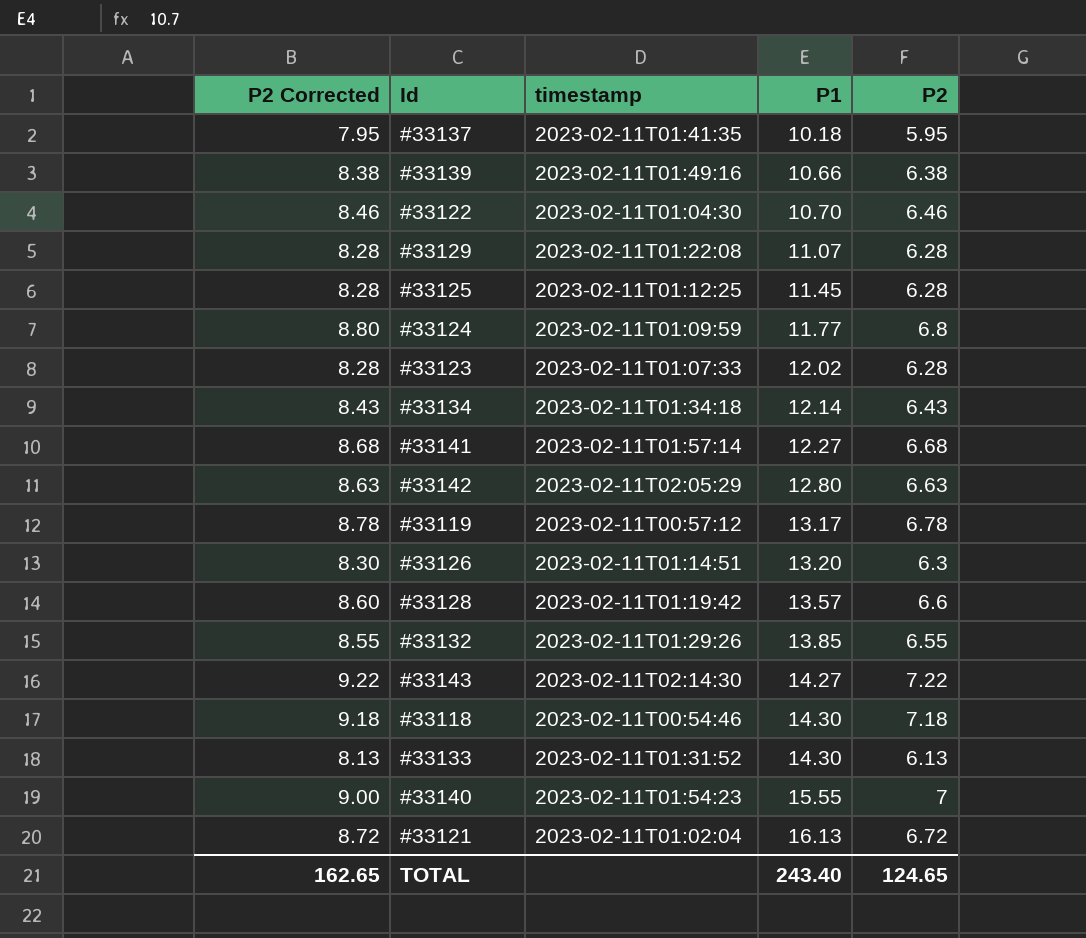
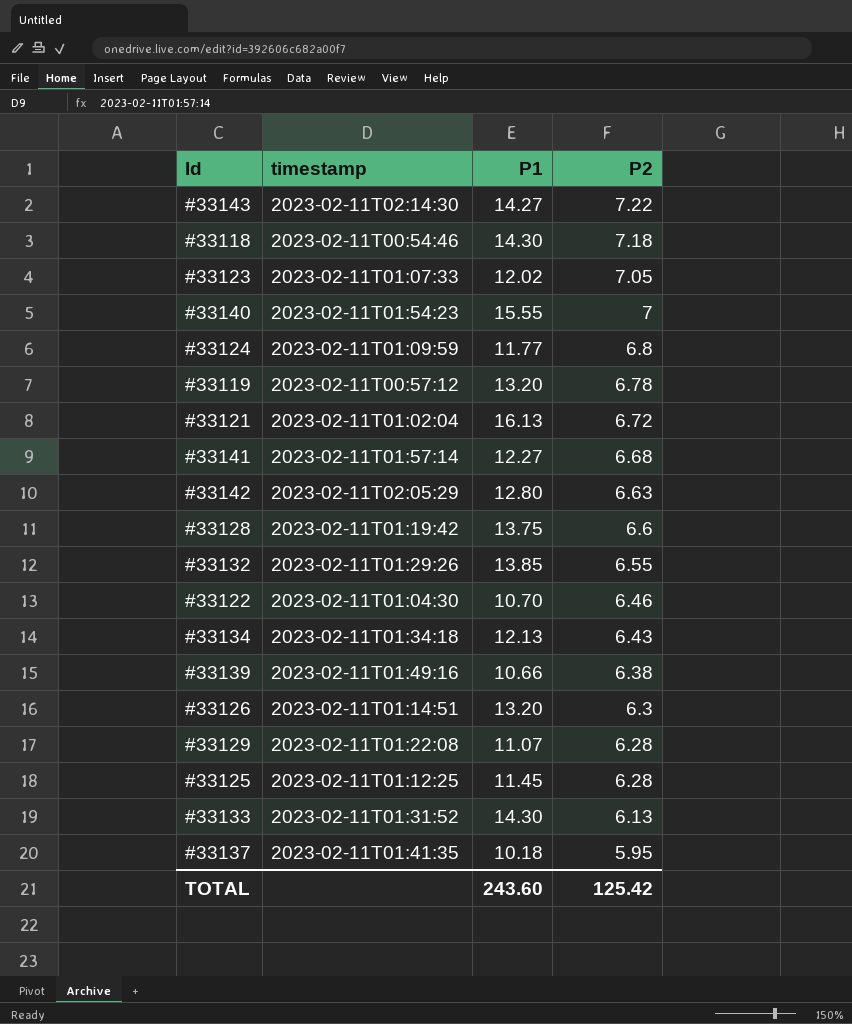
row order: P1 ascending -> P2 descending
column P2 Corrected | formula: [P2] + 2 -> none
#33123 | P2: 6.28 -> 7.05
#33119 | P1: 13.17 -> 13.20
#33128 | P1: 13.57 -> 13.75
#33134 | P1: 12.14 -> 12.13
TOTAL | P1: 243.40 -> 243.60
TOTAL | P2: 124.65 -> 125.42

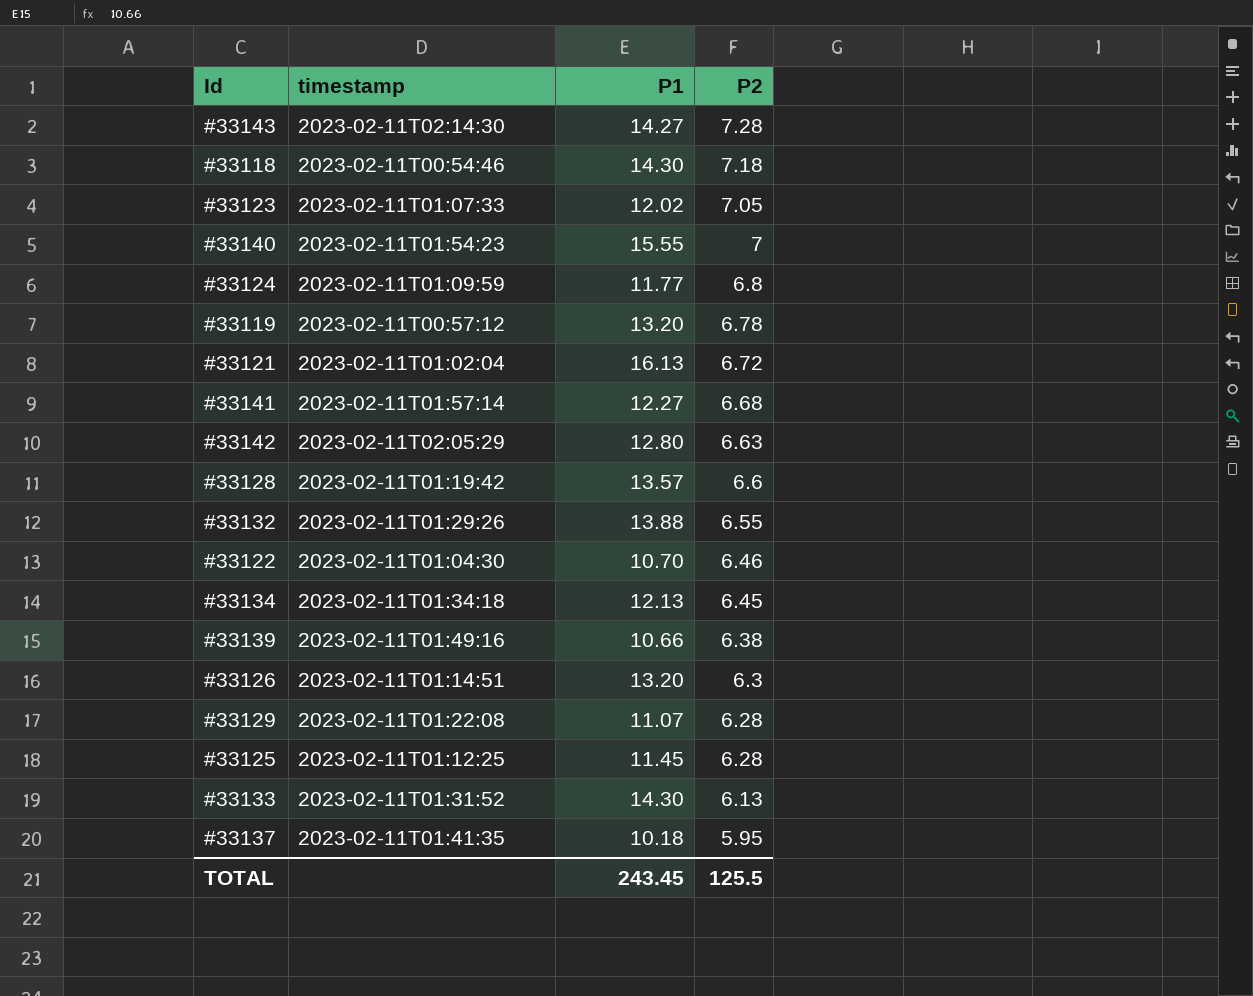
#33143 | P2: 7.22 -> 7.28
#33128 | P1: 13.75 -> 13.57
#33132 | P1: 13.85 -> 13.88
#33134 | P2: 6.43 -> 6.45
TOTAL | P1: 243.60 -> 243.45
TOTAL | P2: 125.42 -> 125.5

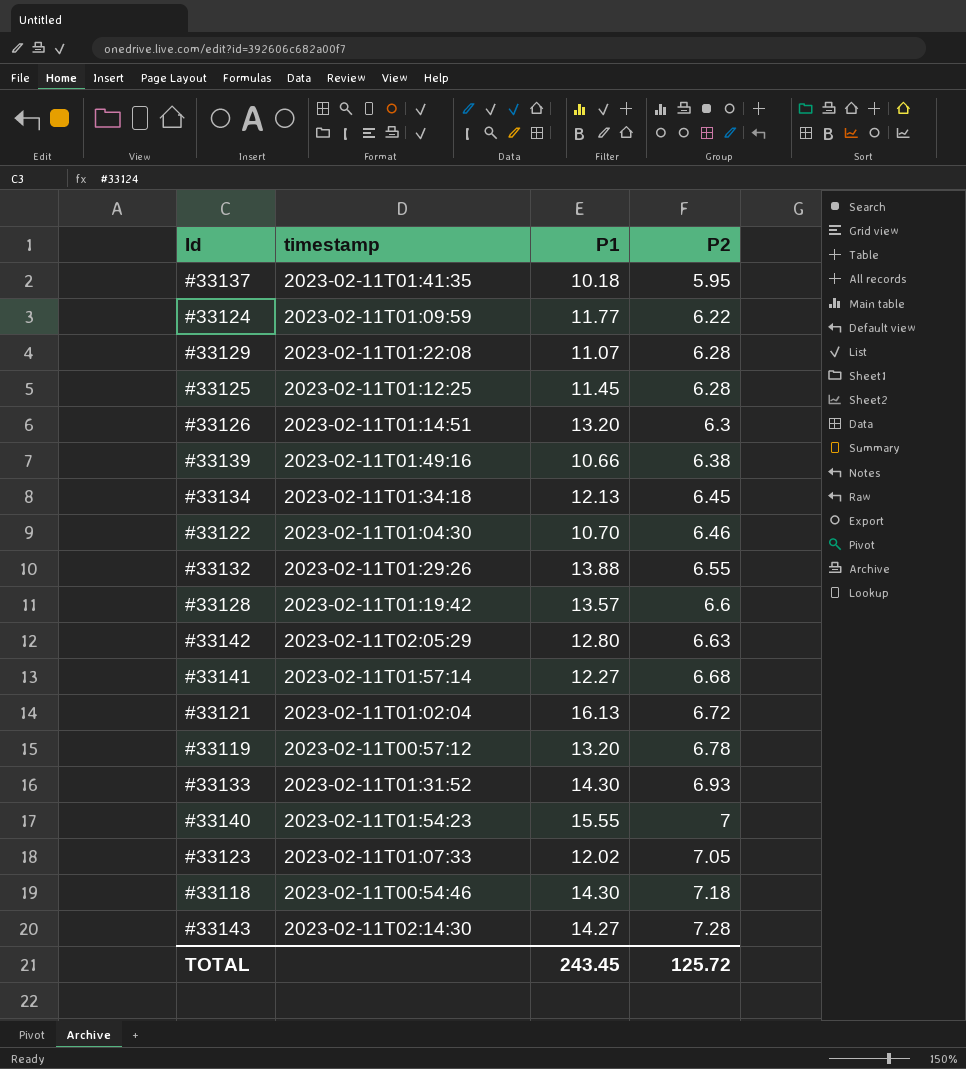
row order: P2 descending -> P2 ascending
#33124 | P2: 6.8 -> 6.22
#33133 | P2: 6.13 -> 6.93
TOTAL | P2: 125.5 -> 125.72

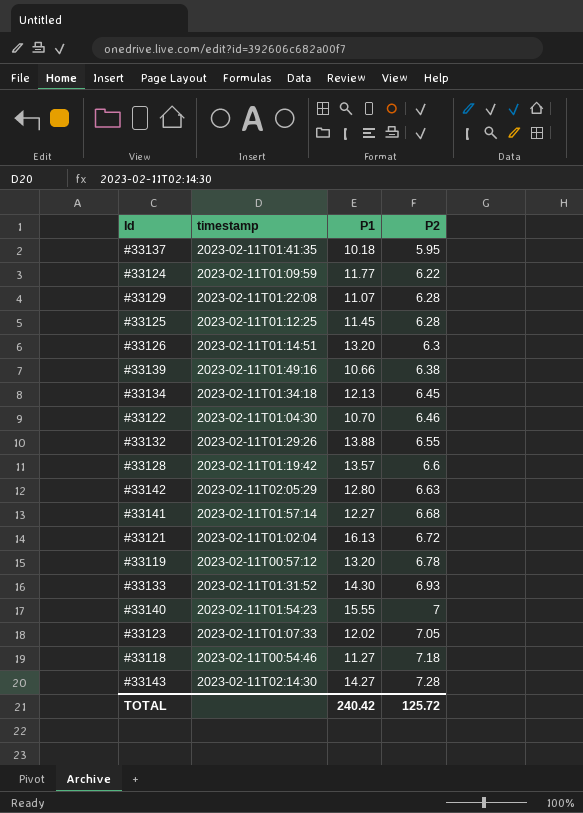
#33118 | P1: 14.30 -> 11.27
TOTAL | P1: 243.45 -> 240.42

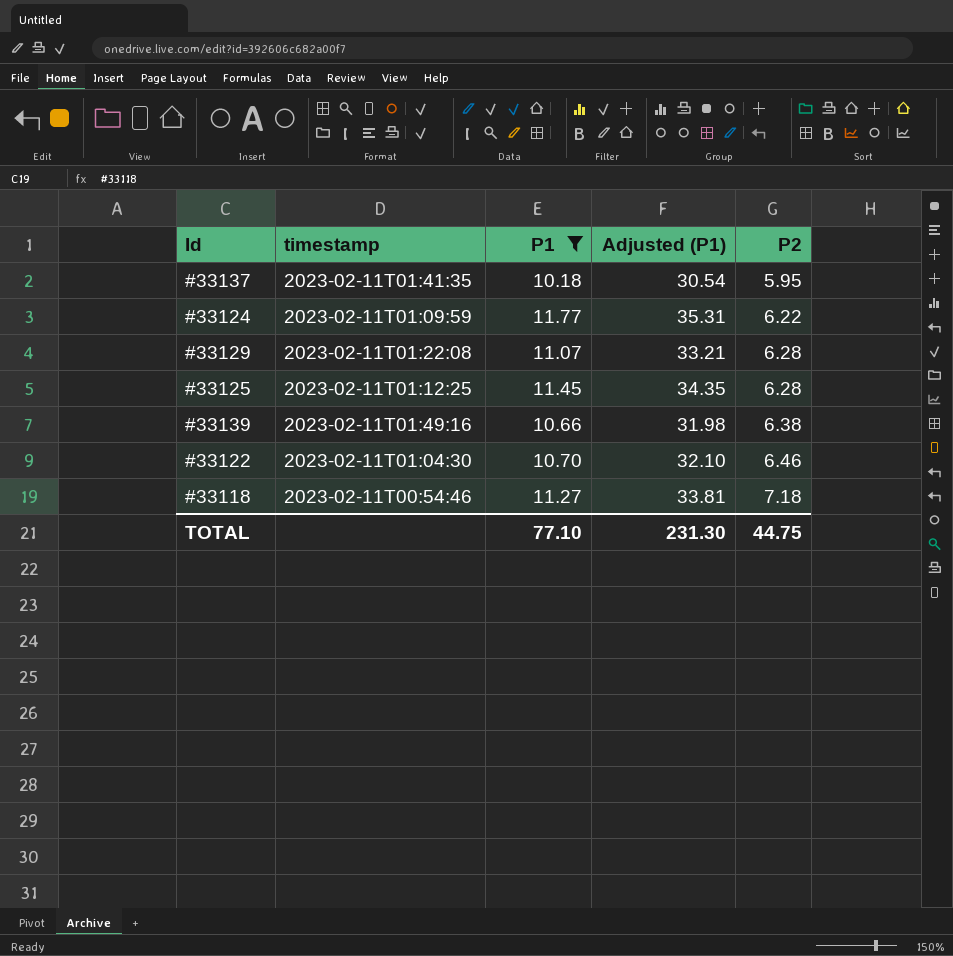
filter: none -> P1 <= 11.77
column Adjusted (P1) | formula: none -> [P1] * 3
TOTAL | P1: 240.42 -> 77.10
TOTAL | P2: 125.72 -> 44.75

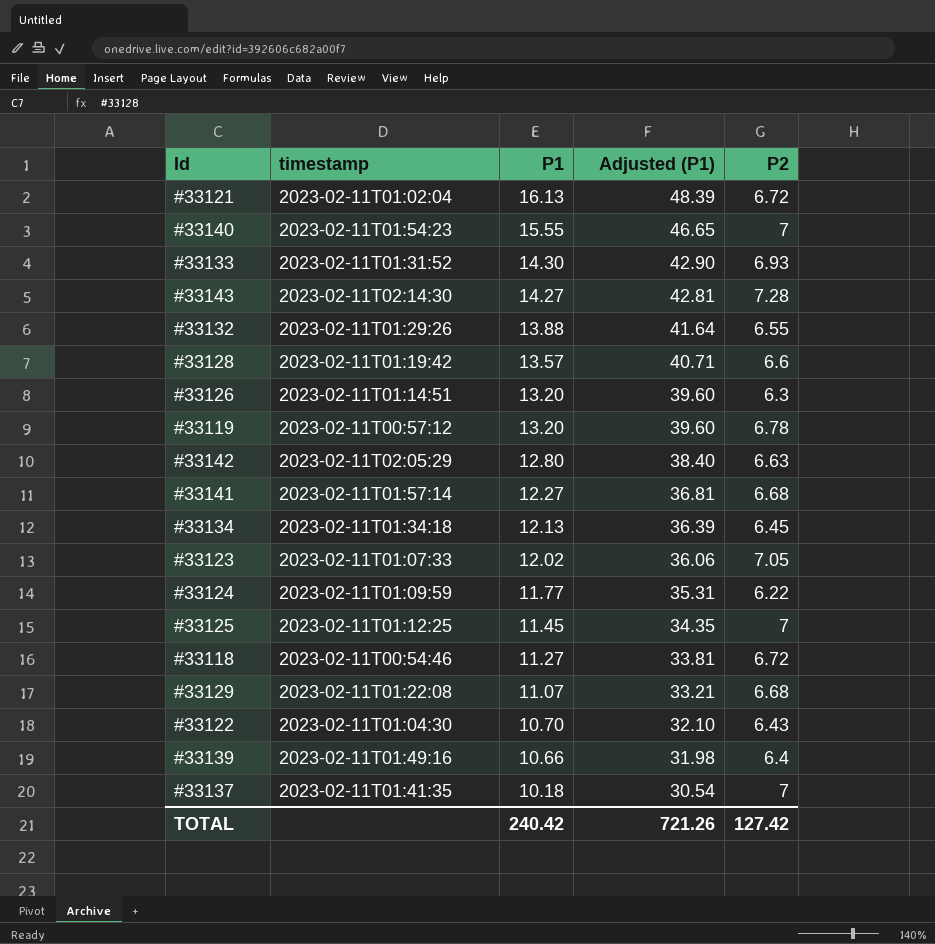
filter: P1 <= 11.77 -> none
row order: P2 ascending -> P1 descending
#33125 | P2: 6.28 -> 7
#33118 | P2: 7.18 -> 6.72
#33129 | P2: 6.28 -> 6.68
#33122 | P2: 6.46 -> 6.43
#33139 | P2: 6.38 -> 6.4
#33137 | P2: 5.95 -> 7
TOTAL | P1: 77.10 -> 240.42
TOTAL | Adjusted (P1): 231.30 -> 721.26
TOTAL | P2: 44.75 -> 127.42

